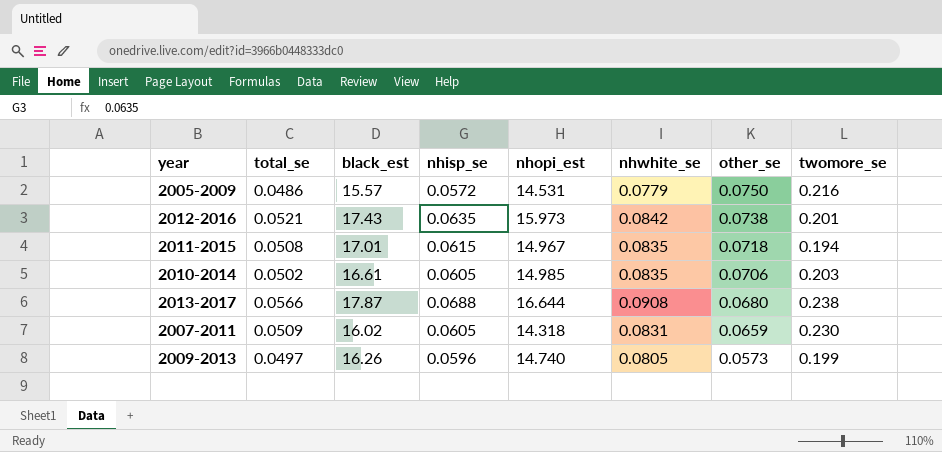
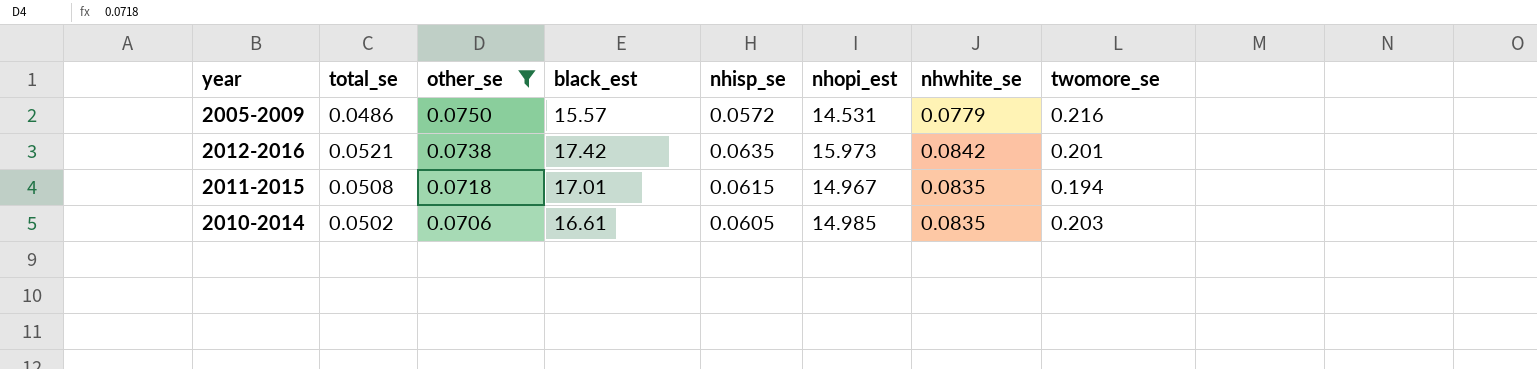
filter: none -> other_se >= 0.0706
column other_se | position: 7 -> 3
2012-2016 | black_est: 17.43 -> 17.42

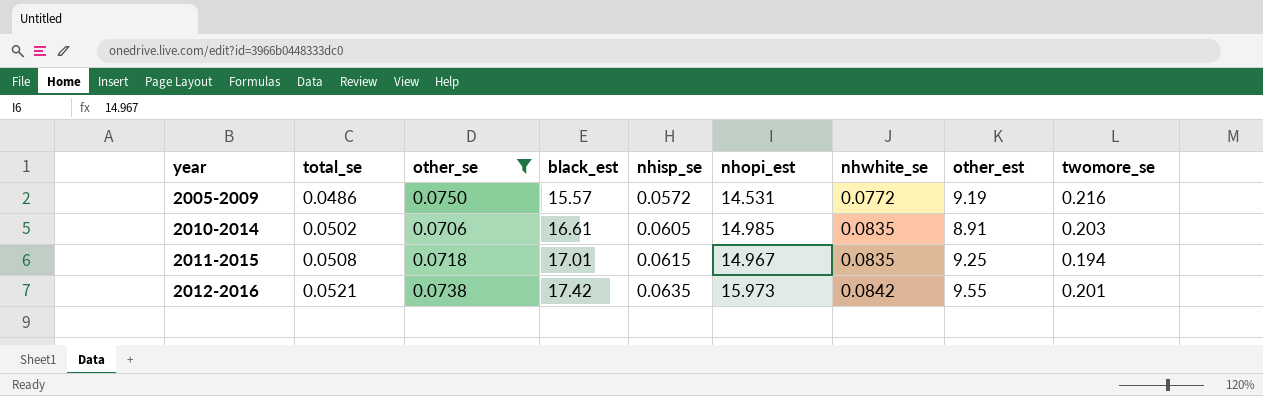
row order: other_se descending -> year ascending
column other_est | position: none -> 8
2005-2009 | nhwhite_se: 0.0779 -> 0.0772

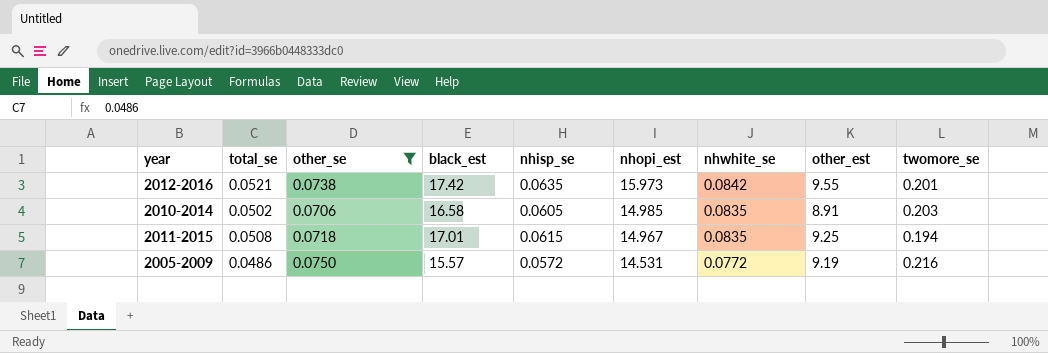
row order: year ascending -> nhopi_est descending
2010-2014 | black_est: 16.61 -> 16.58

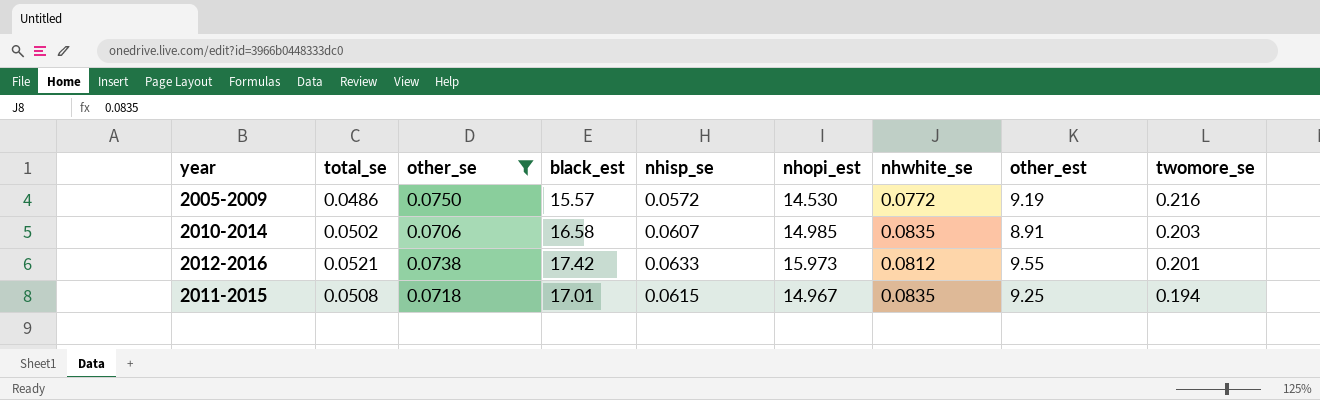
row order: nhopi_est descending -> twomore_se descending
2005-2009 | nhopi_est: 14.531 -> 14.530
2010-2014 | nhisp_se: 0.0605 -> 0.0607
2012-2016 | nhisp_se: 0.0635 -> 0.0633
2012-2016 | nhwhite_se: 0.0842 -> 0.0812

